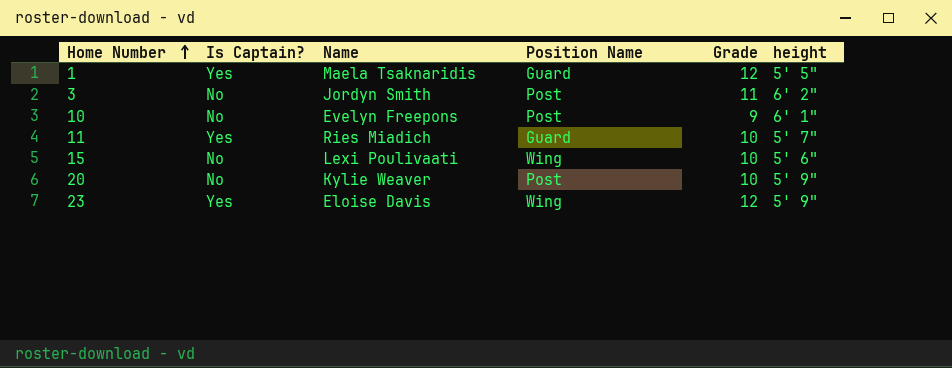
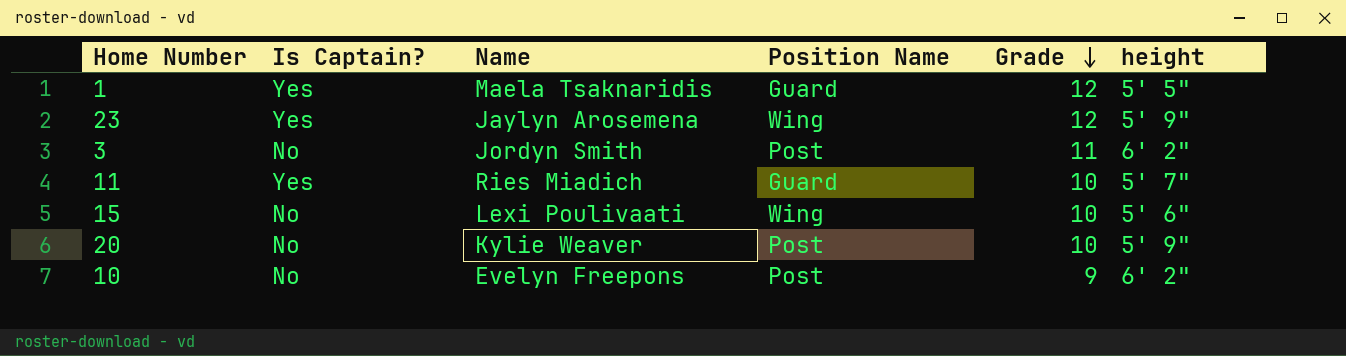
row order: Home Number ascending -> Grade descending
23 | Name: Eloise Davis -> Jaylyn Arosemena
10 | height: 6' 1" -> 6' 2"

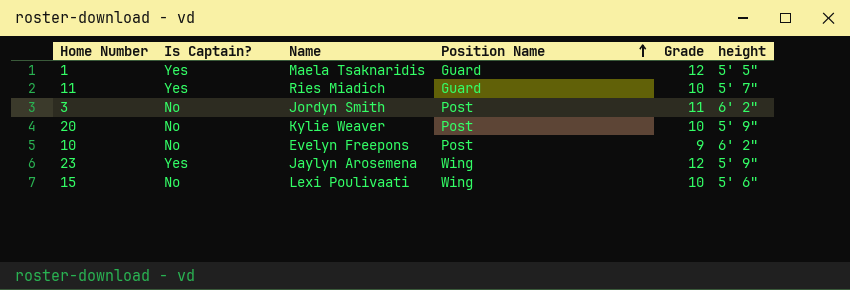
row order: Grade descending -> Position Name ascending

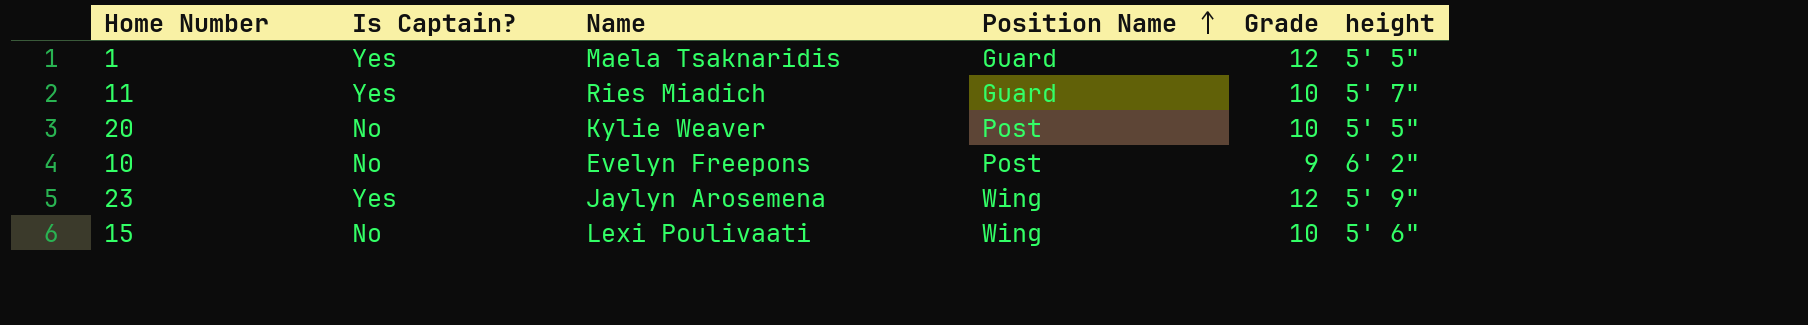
row 3: No | Jordyn Smith | Post | 11 | 6' 2" -> none
20 | height: 5' 9" -> 5' 5"

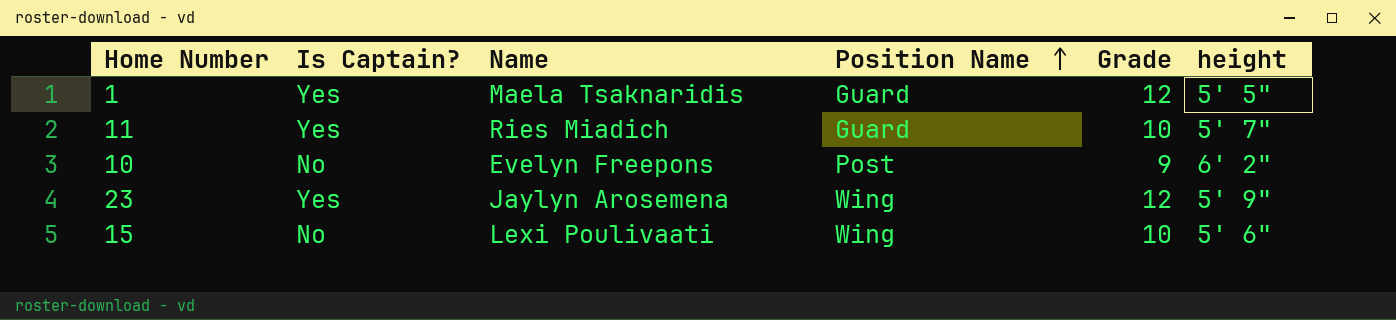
row 20: No | Kylie Weaver | Post | 10 | 5' 5" -> none

